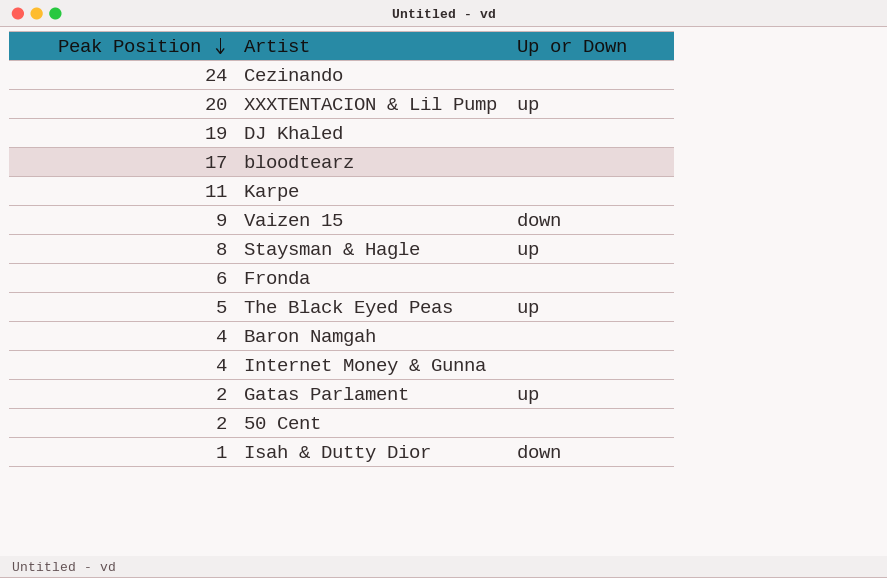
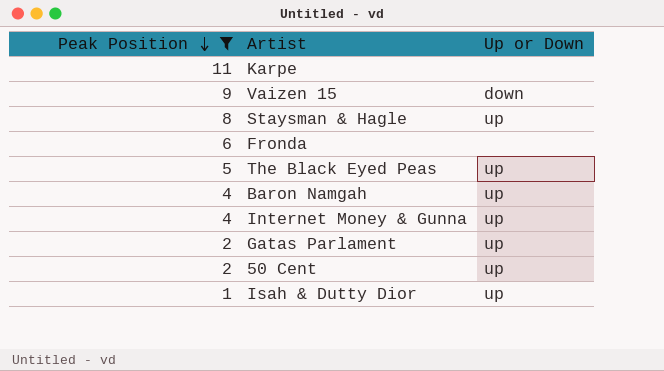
filter: none -> Peak Position <= 11
Baron Namgah | Up or Down: none -> up
Internet Money & Gunna | Up or Down: none -> up
50 Cent | Up or Down: none -> up
Isah & Dutty Dior | Up or Down: down -> up

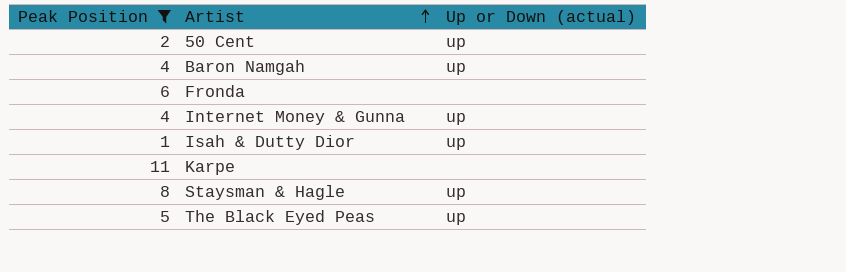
row order: Peak Position descending -> Artist ascending
column name: Up or Down -> Up or Down (actual)
row Vaizen 15: 9 | down -> none
row Gatas Parlament: 2 | up -> none

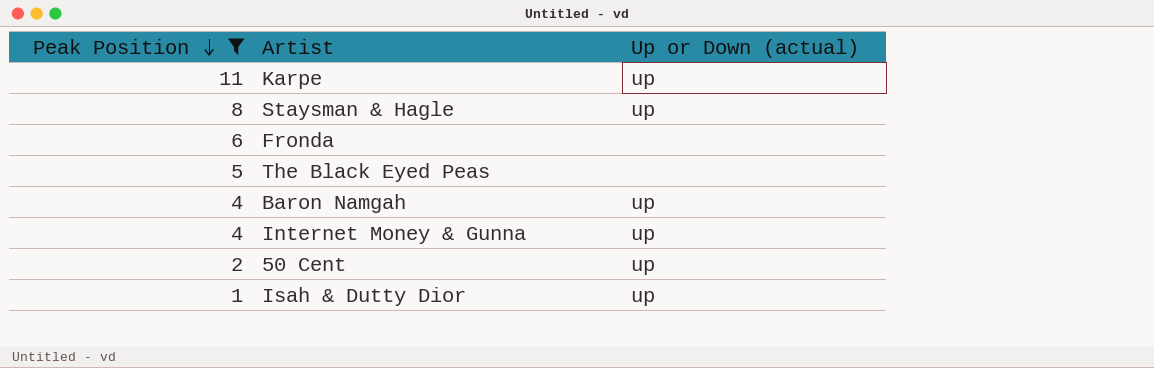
row order: Artist ascending -> Peak Position descending
Karpe | Up or Down (actual): none -> up
The Black Eyed Peas | Up or Down (actual): up -> none

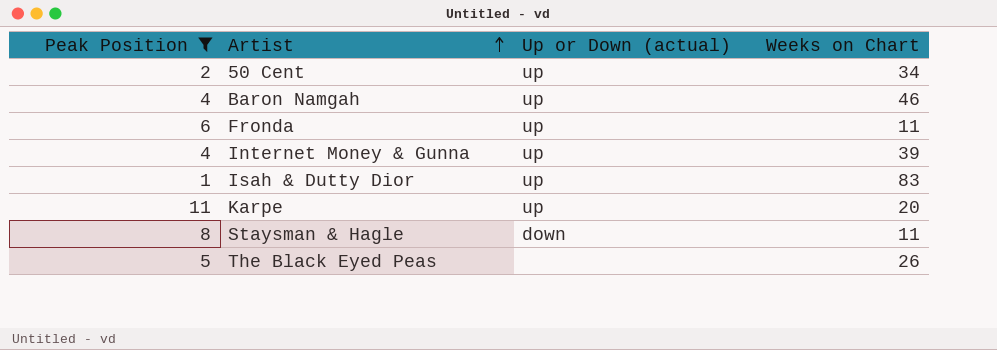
row order: Peak Position descending -> Artist ascending
column Weeks on Chart | position: none -> 4
Fronda | Up or Down (actual): none -> up
Staysman & Hagle | Up or Down (actual): up -> down

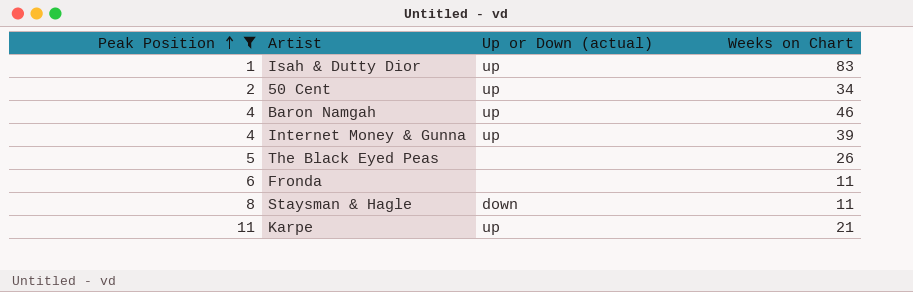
row order: Artist ascending -> Peak Position ascending
Fronda | Up or Down (actual): up -> none
Karpe | Weeks on Chart: 20 -> 21

